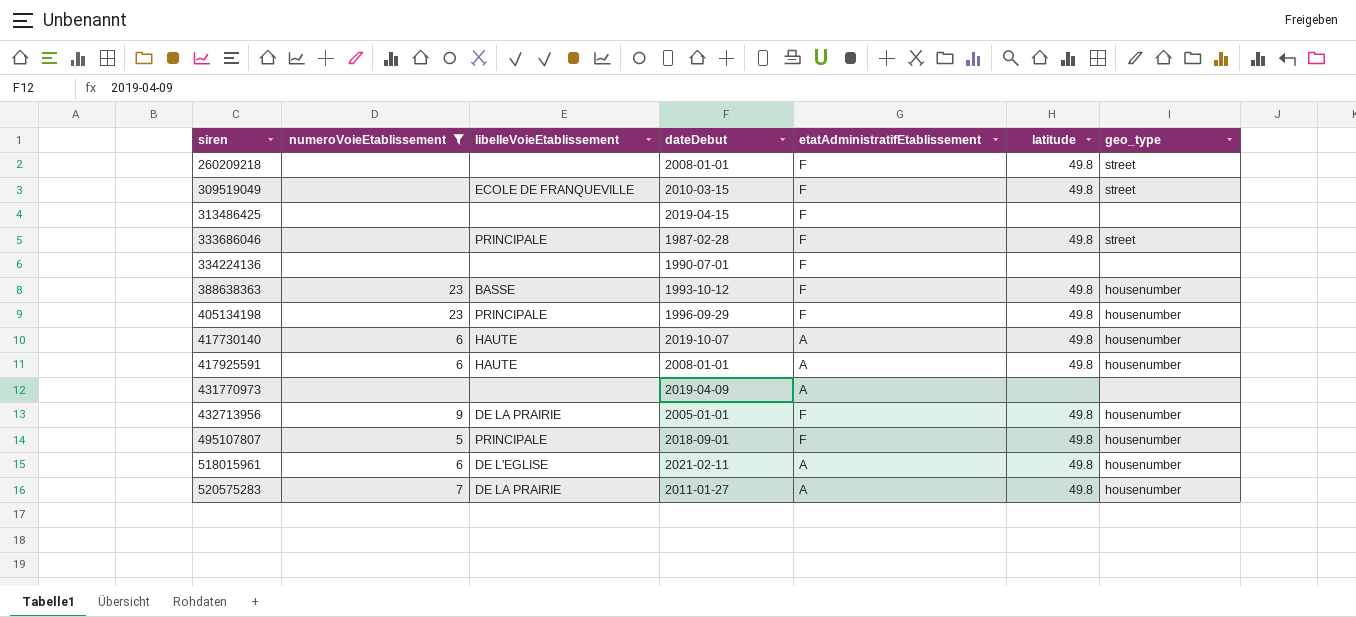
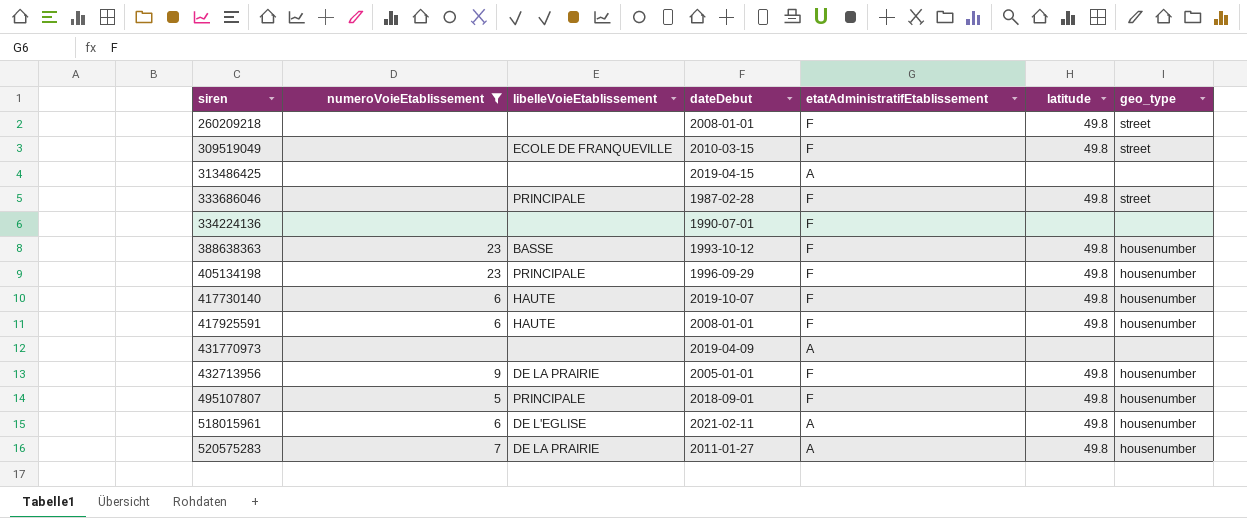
313486425 | etatAdministratifEtablissement: F -> A
417730140 | etatAdministratifEtablissement: A -> F
417925591 | etatAdministratifEtablissement: A -> F

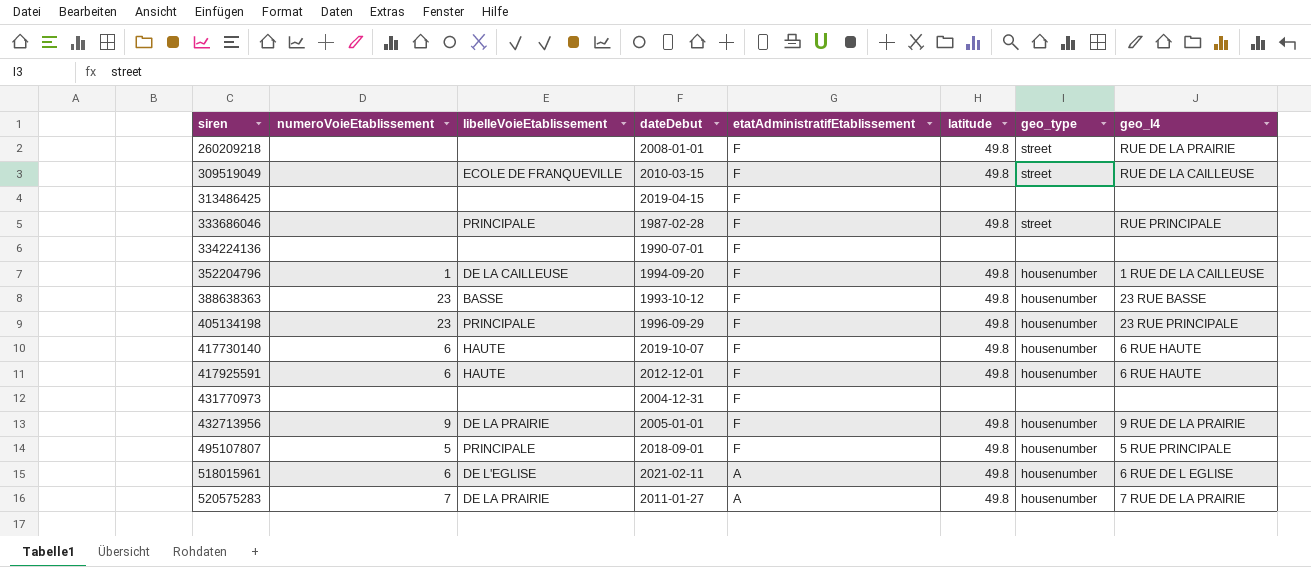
filter: numeroVoieEtablissement != 1 -> none
column geo_l4 | position: none -> 8
313486425 | etatAdministratifEtablissement: A -> F
417925591 | dateDebut: 2008-01-01 -> 2012-12-01
431770973 | dateDebut: 2019-04-09 -> 2004-12-31
431770973 | etatAdministratifEtablissement: A -> F

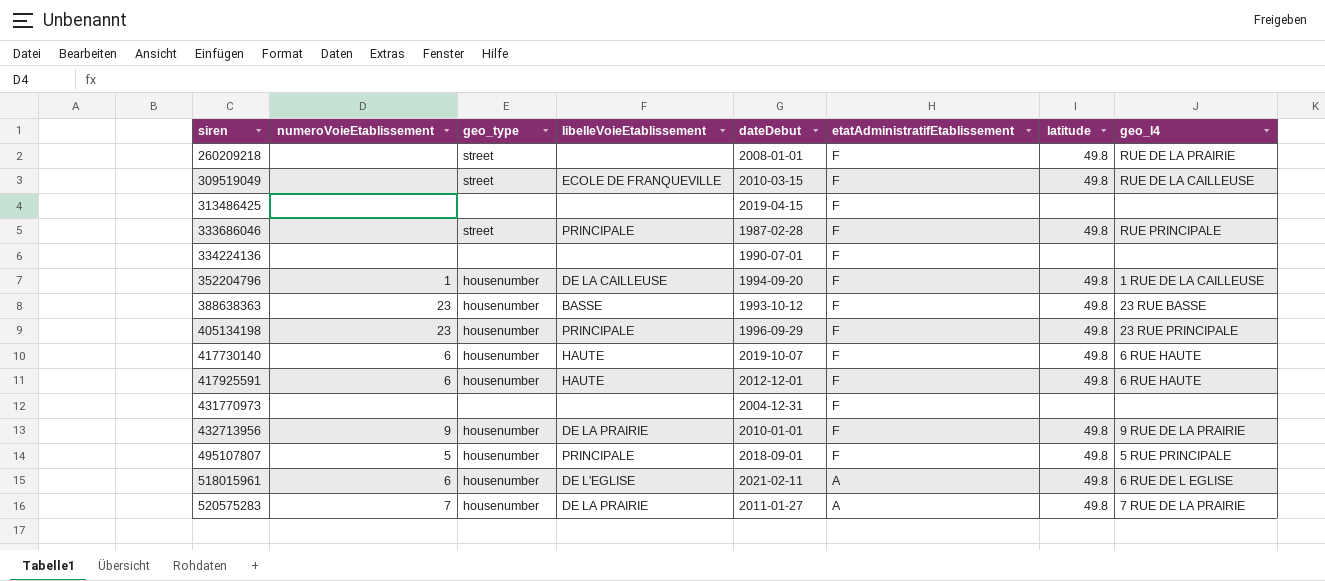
column geo_type | position: 7 -> 3
432713956 | dateDebut: 2005-01-01 -> 2010-01-01

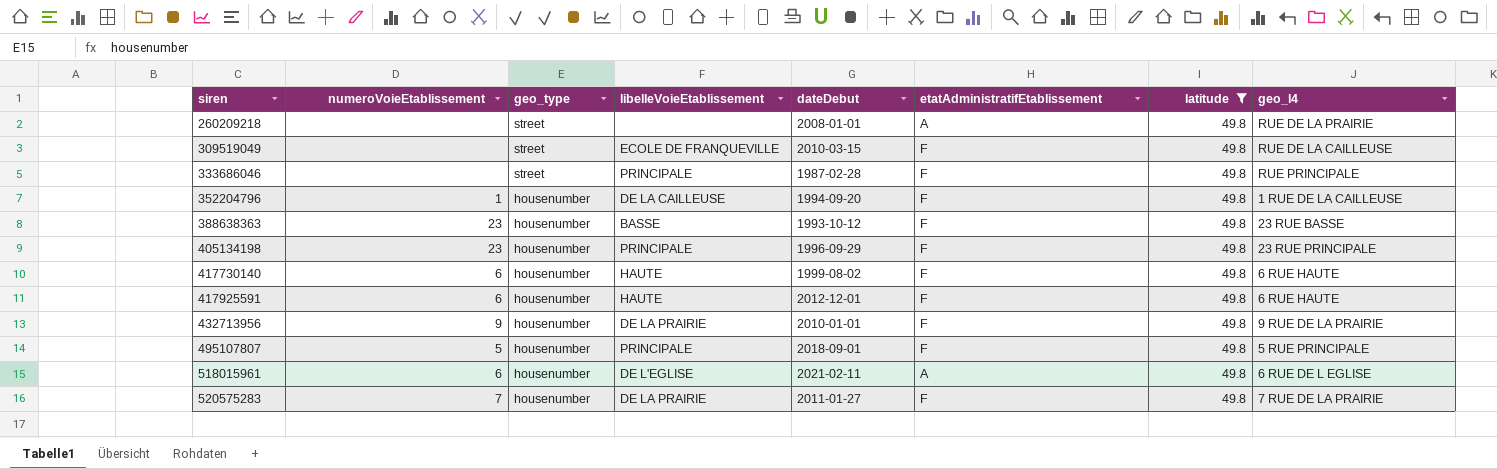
filter: none -> latitude = 49.8
260209218 | etatAdministratifEtablissement: F -> A
417730140 | dateDebut: 2019-10-07 -> 1999-08-02
520575283 | etatAdministratifEtablissement: A -> F

